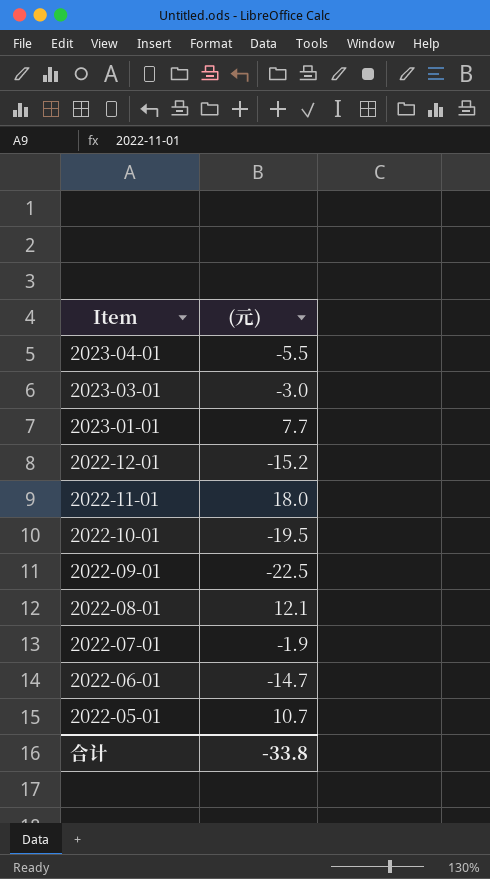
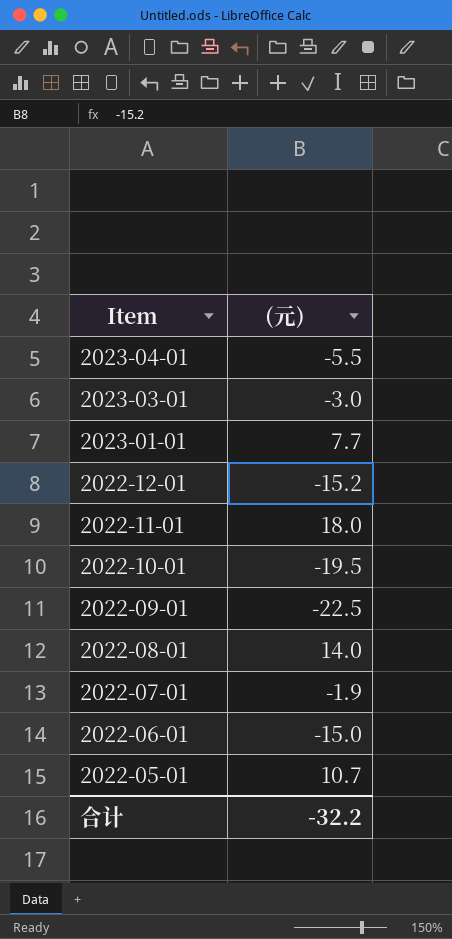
2022-08-01 | (元): 12.1 -> 14.0
2022-06-01 | (元): -14.7 -> -15.0
合计 | (元): -33.8 -> -32.2

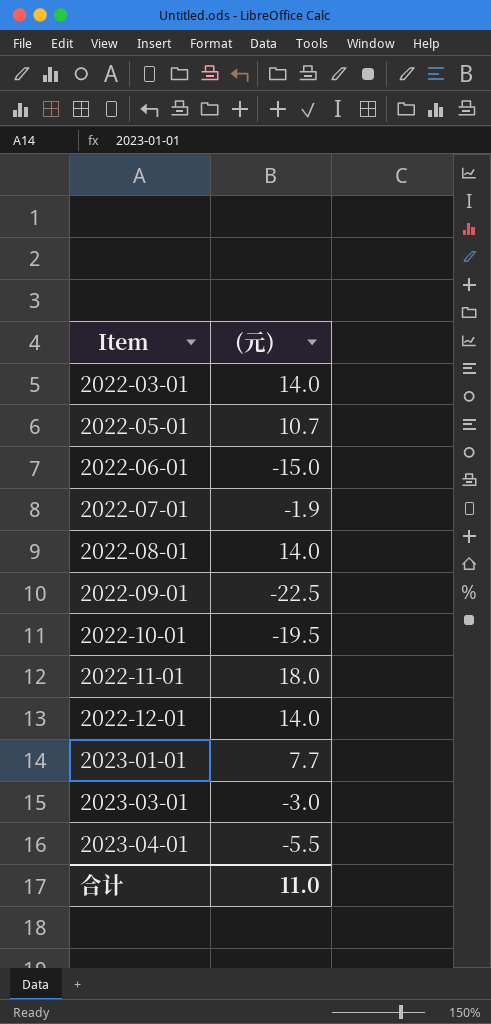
row order: Item descending -> Item ascending
row 2022-03-01: none -> 14.0
2022-12-01 | (元): -15.2 -> 14.0
合计 | (元): -32.2 -> 11.0

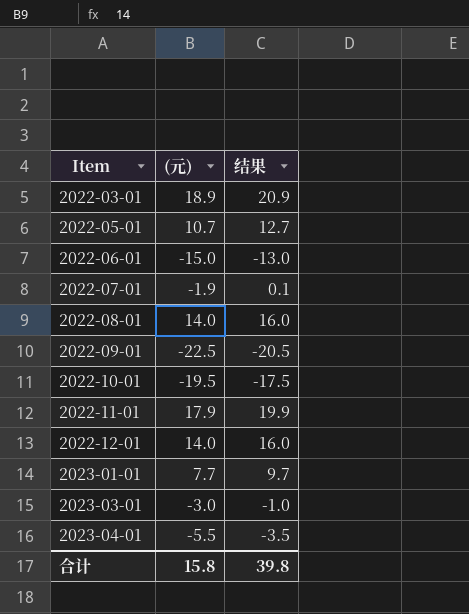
column 结果 | formula: none -> [(元)] + 2
2022-03-01 | (元): 14.0 -> 18.9
2022-11-01 | (元): 18.0 -> 17.9
合计 | (元): 11.0 -> 15.8

